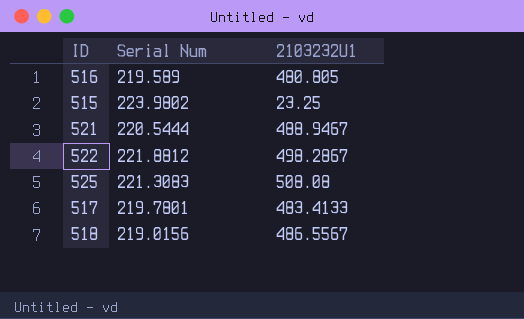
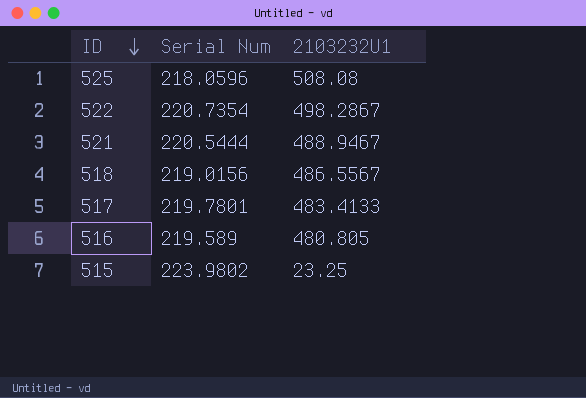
row order: none -> ID descending
525 | Serial Num: 221.3083 -> 218.0596
522 | Serial Num: 221.8812 -> 220.7354

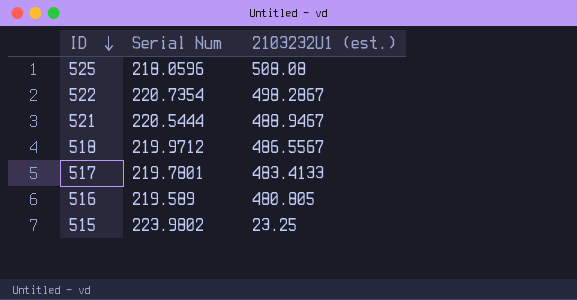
column name: 2103232U1 -> 2103232U1 (est.)
518 | Serial Num: 219.0156 -> 219.9712

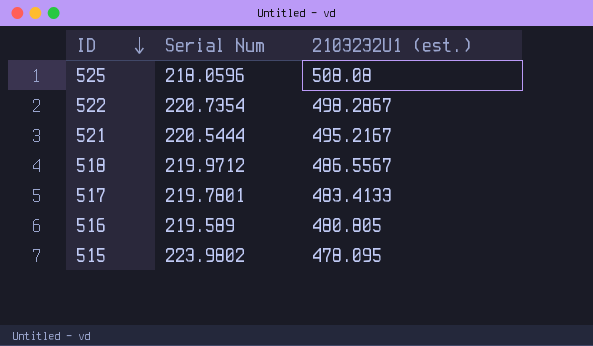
521 | 2103232U1 (est.): 488.9467 -> 495.2167
515 | 2103232U1 (est.): 23.25 -> 478.095

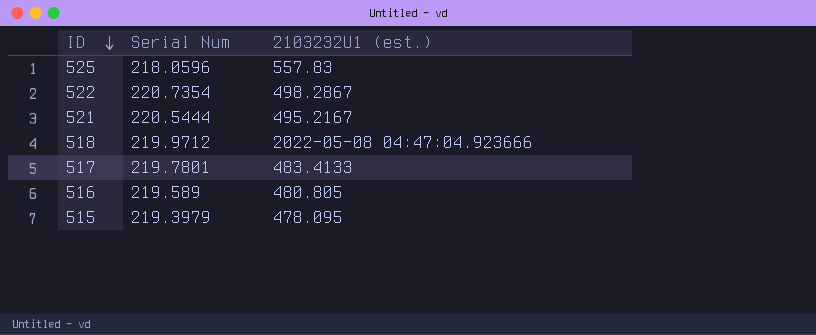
525 | 2103232U1 (est.): 508.08 -> 557.83
518 | 2103232U1 (est.): 486.5567 -> 2022-05-08 04:47:04.923666
515 | Serial Num: 223.9802 -> 219.3979

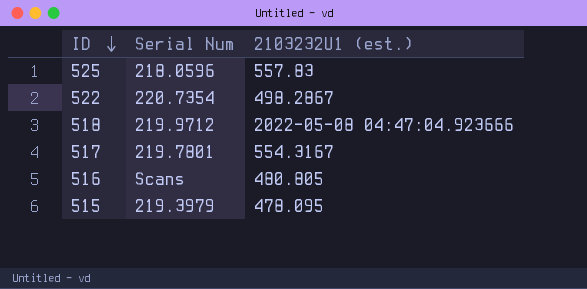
row 521: 220.5444 | 495.2167 -> none
517 | 2103232U1 (est.): 483.4133 -> 554.3167
516 | Serial Num: 219.589 -> Scans

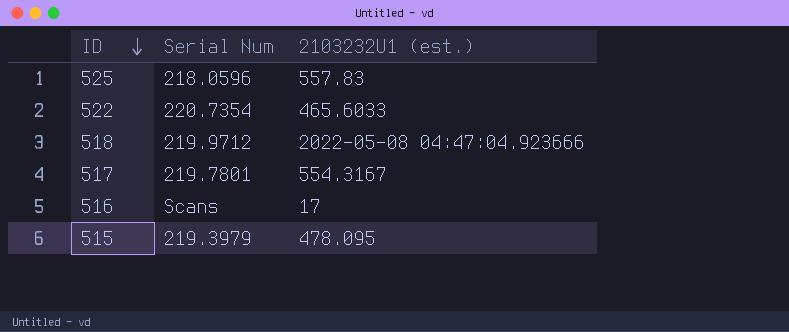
522 | 2103232U1 (est.): 498.2867 -> 465.6033
516 | 2103232U1 (est.): 480.805 -> 17

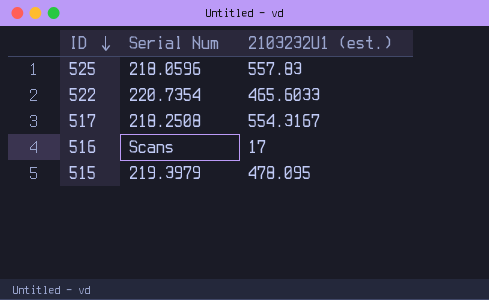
row 518: 219.9712 | 2022-05-08 04:47:04.923666 -> none
517 | Serial Num: 219.7801 -> 218.2508

